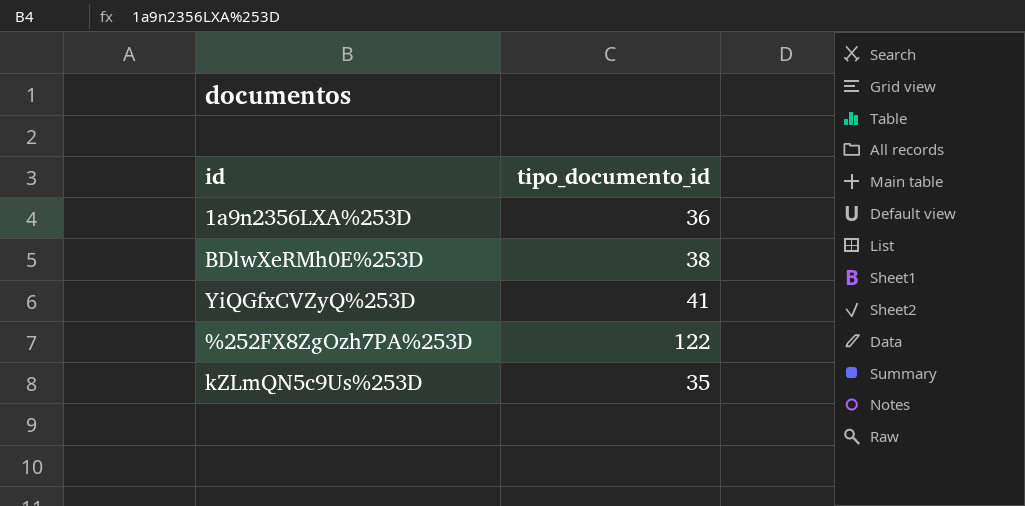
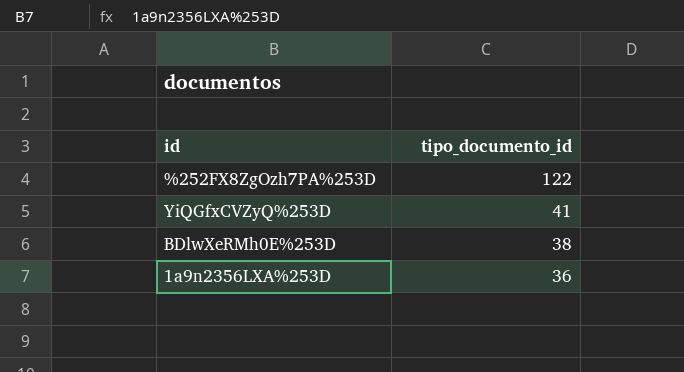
row order: none -> tipo_documento_id descending
row kZLmQN5c9Us%253D: 35 -> none

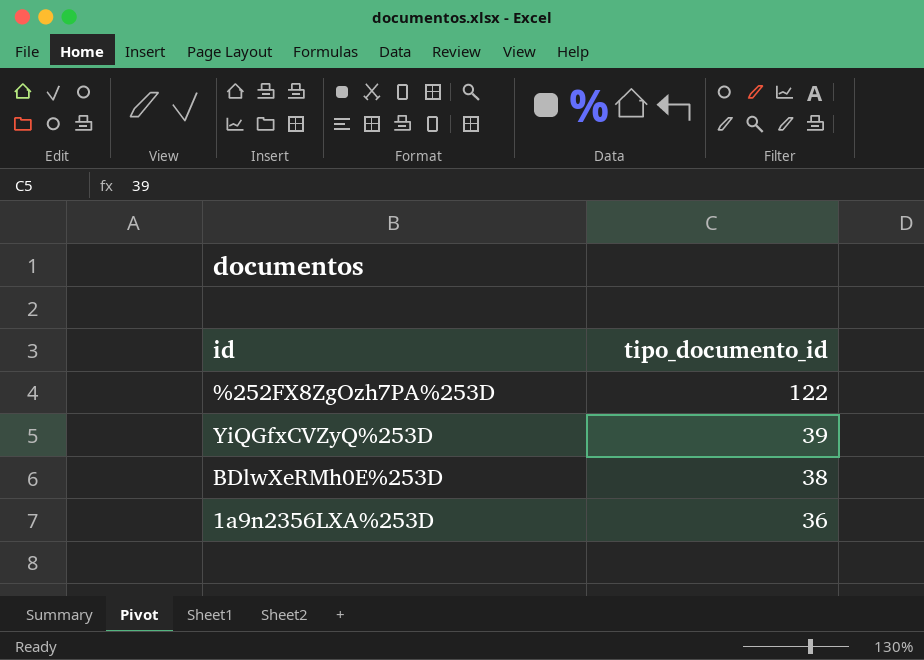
YiQGfxCVZyQ%253D | tipo_documento_id: 41 -> 39

